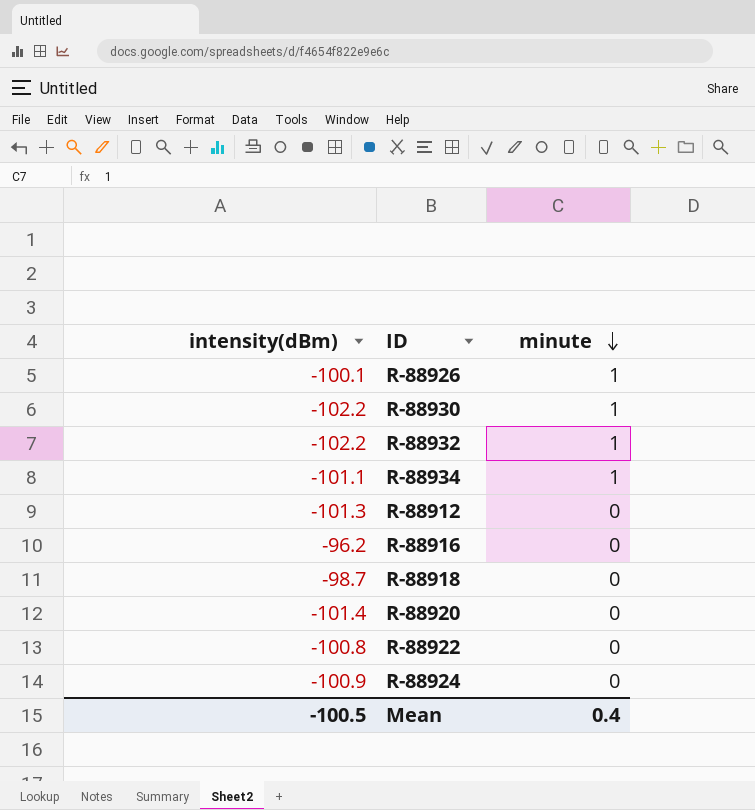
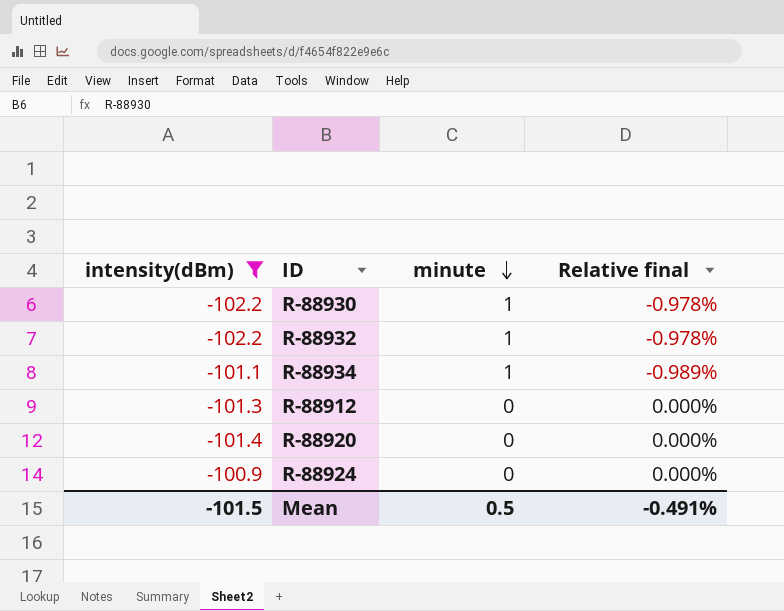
filter: none -> intensity(dBm) <= -100.9
column Relative final | formula: none -> [minute] / [intensity(dBm)]
Mean | intensity(dBm): -100.5 -> -101.5
Mean | minute: 0.4 -> 0.5

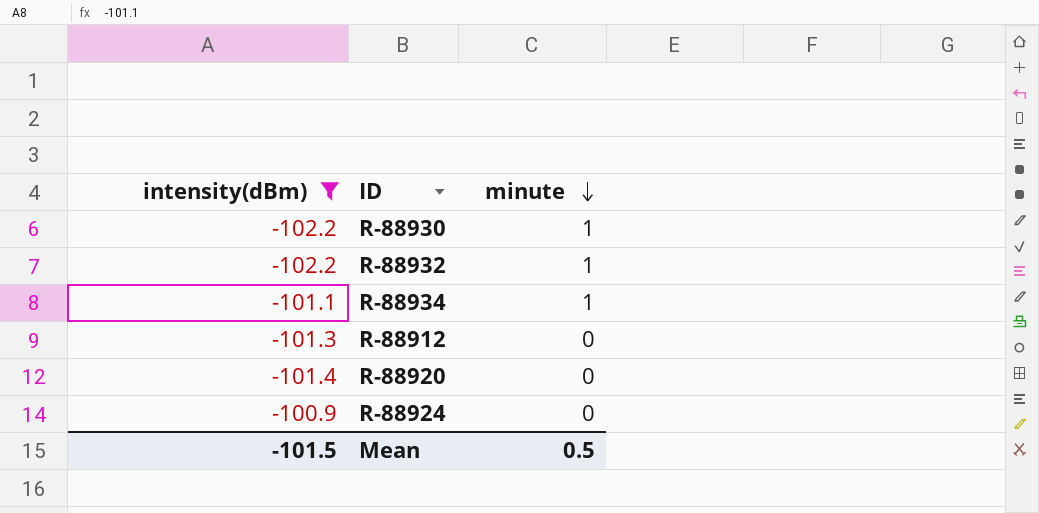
column Relative final | formula: [minute] / [intensity(dBm)] -> none

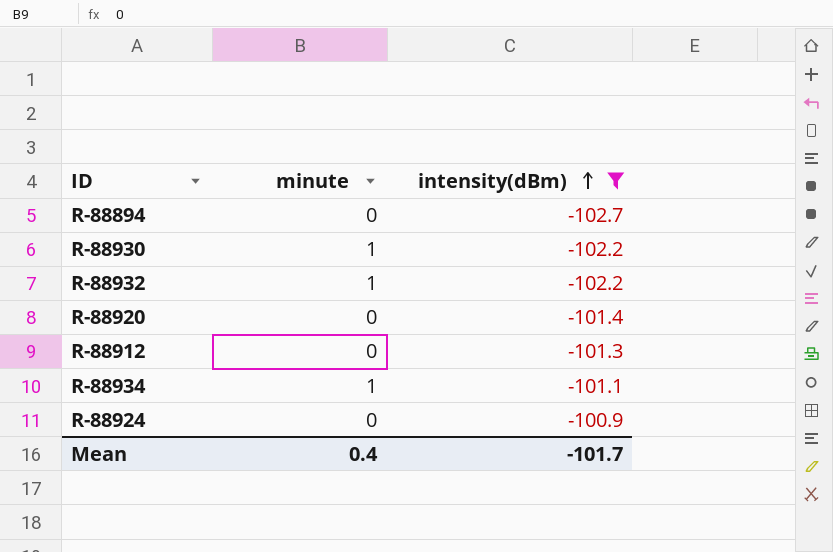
row order: minute descending -> intensity(dBm) ascending
column intensity(dBm) | position: 1 -> 3
row R-88894: none -> 0 | -102.7
Mean | minute: 0.5 -> 0.4
Mean | intensity(dBm): -101.5 -> -101.7

